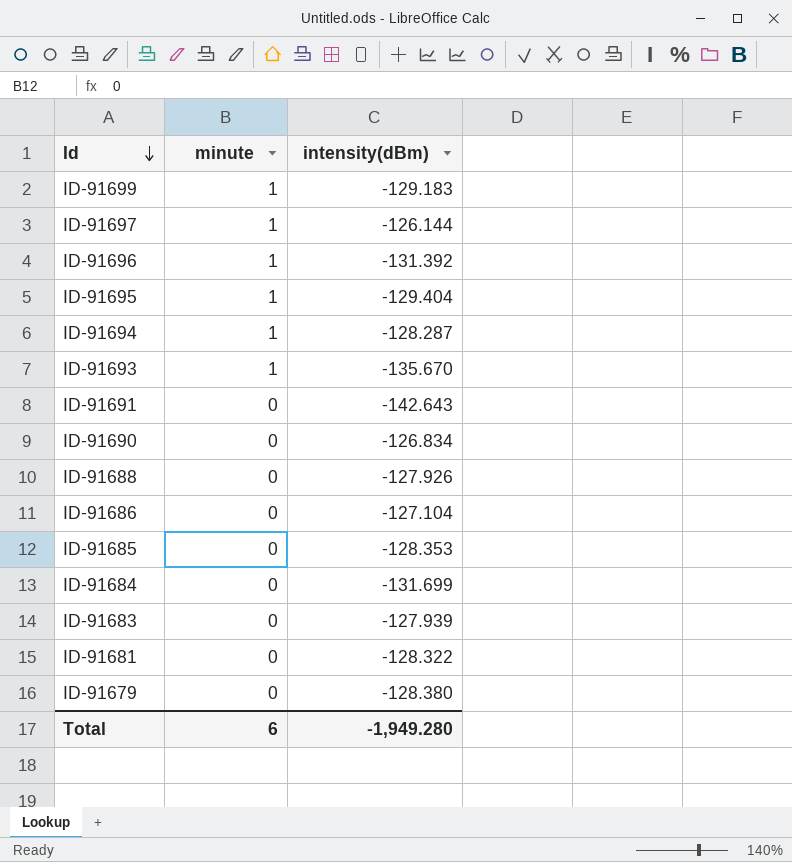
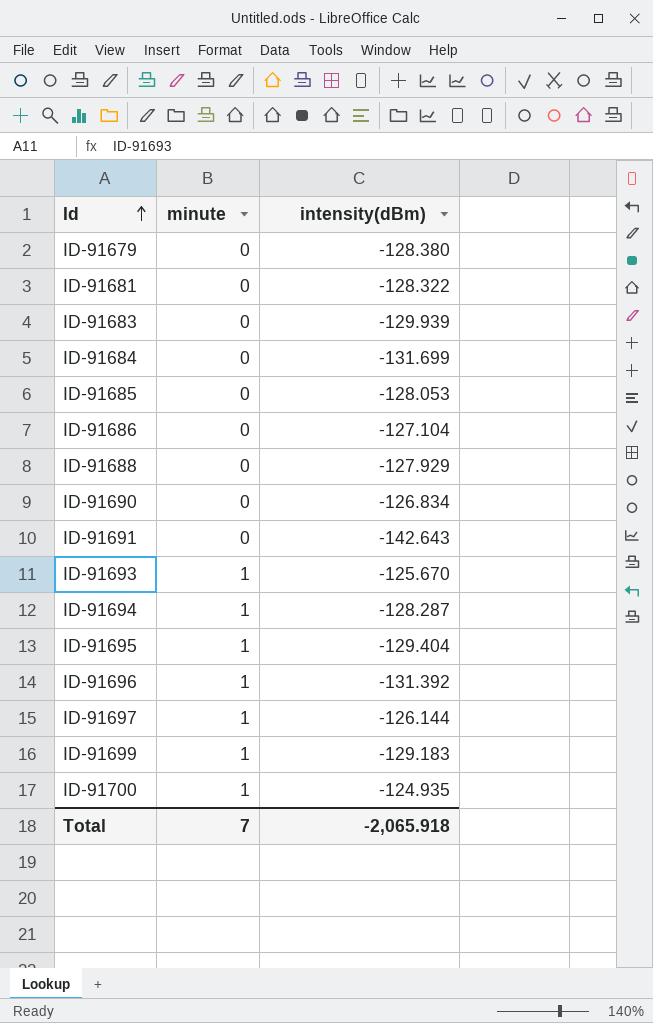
row order: Id descending -> Id ascending
ID-91683 | intensity(dBm): -127.939 -> -129.939
ID-91685 | intensity(dBm): -128.353 -> -128.053
ID-91688 | intensity(dBm): -127.926 -> -127.929
ID-91693 | intensity(dBm): -135.670 -> -125.670
row ID-91700: none -> 1 | -124.935
Total | minute: 6 -> 7
Total | intensity(dBm): -1,949.280 -> -2,065.918

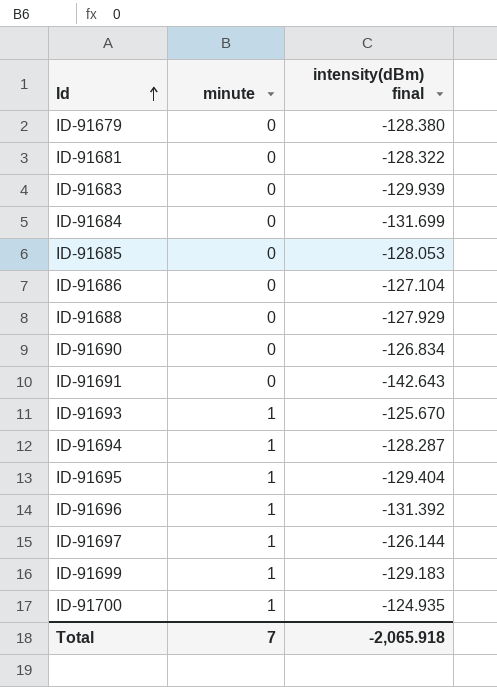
column name: intensity(dBm) -> intensity(dBm) final

